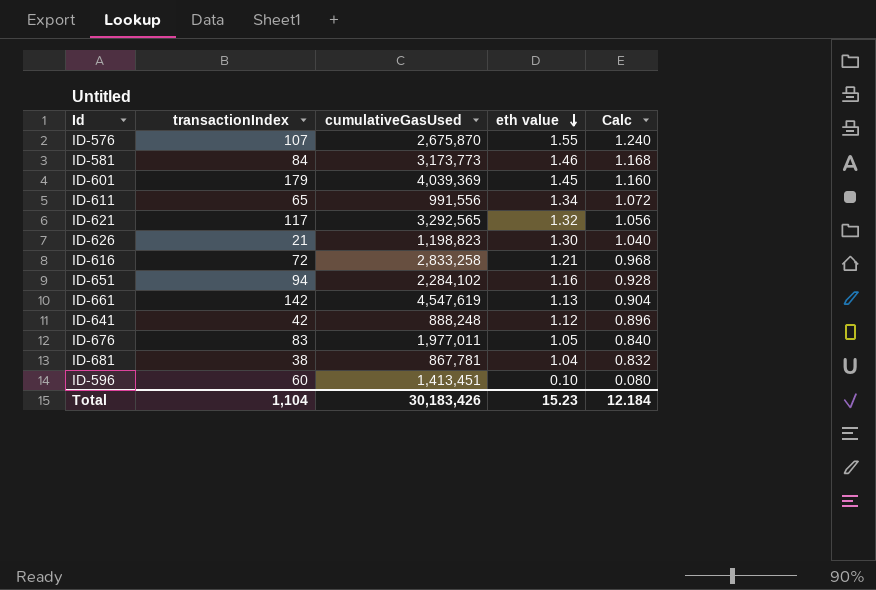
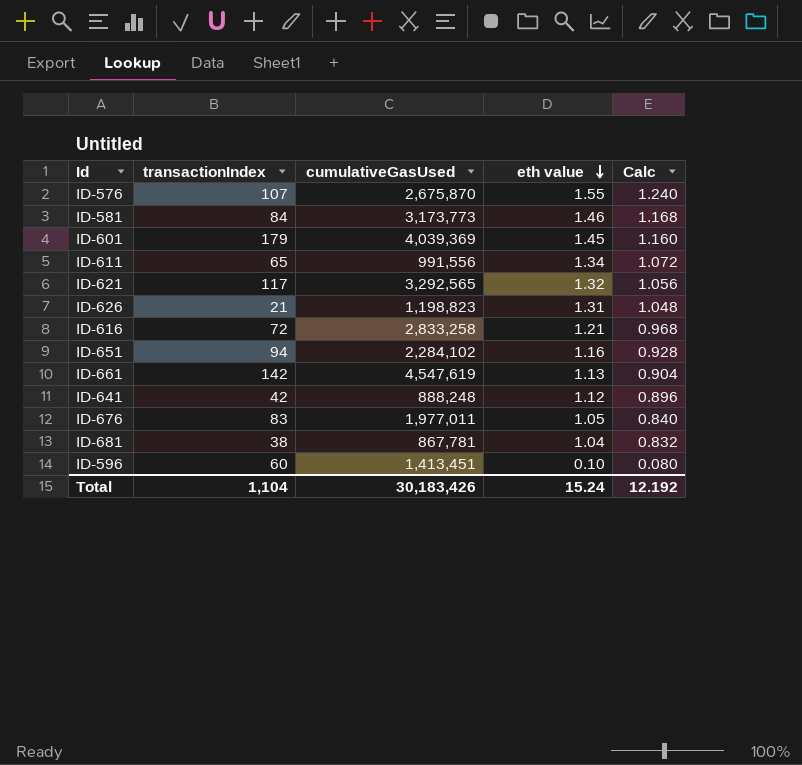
ID-626 | eth value: 1.30 -> 1.31
ID-626 | Calc: 1.040 -> 1.048
Total | eth value: 15.23 -> 15.24
Total | Calc: 12.184 -> 12.192

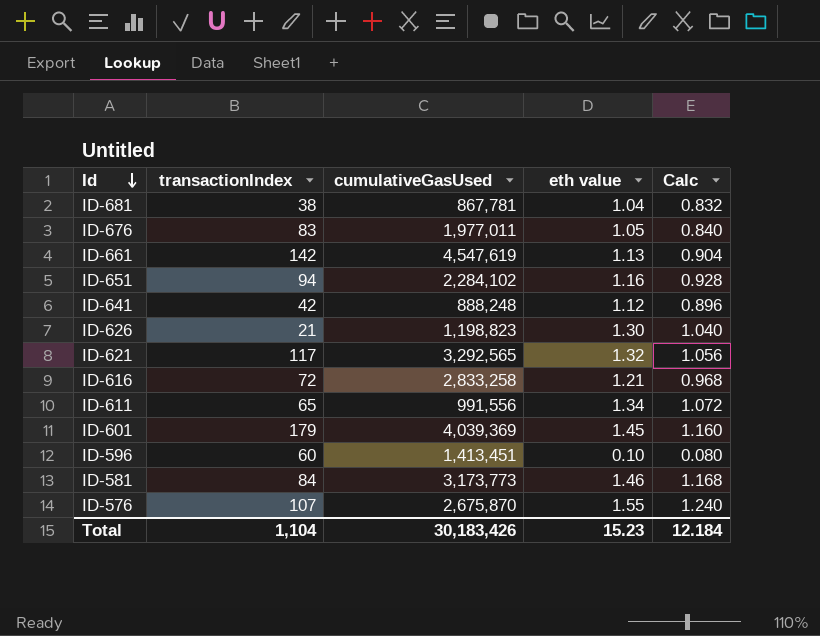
row order: eth value descending -> Id descending
ID-626 | eth value: 1.31 -> 1.30
ID-626 | Calc: 1.048 -> 1.040
Total | eth value: 15.24 -> 15.23
Total | Calc: 12.192 -> 12.184

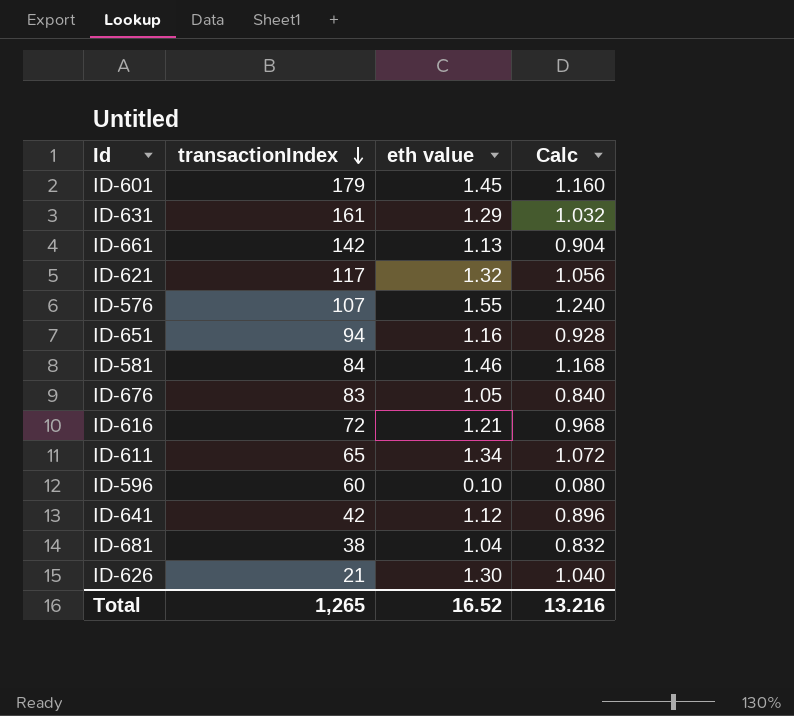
row order: Id descending -> transactionIndex descending
column cumulativeGasUsed | position: 3 -> none
row ID-631: none -> 161 | 1.29 | 1.032
Total | transactionIndex: 1,104 -> 1,265
Total | eth value: 15.23 -> 16.52
Total | Calc: 12.184 -> 13.216

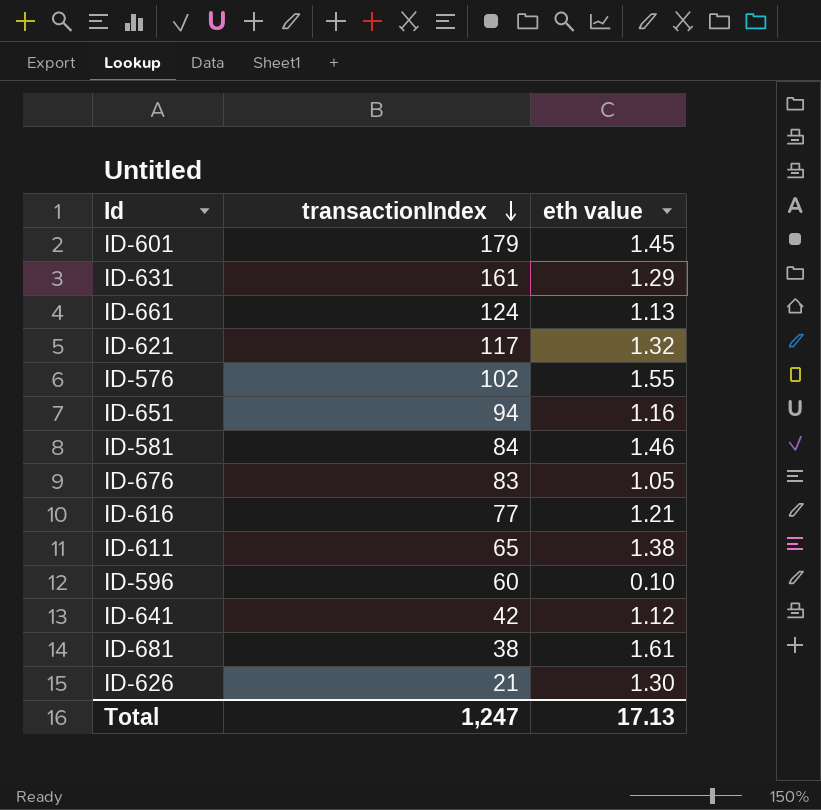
column Calc | formula: [eth value] * 0.8 -> none
ID-661 | transactionIndex: 142 -> 124
ID-576 | transactionIndex: 107 -> 102
ID-616 | transactionIndex: 72 -> 77
ID-611 | eth value: 1.34 -> 1.38
ID-681 | eth value: 1.04 -> 1.61
Total | transactionIndex: 1,265 -> 1,247
Total | eth value: 16.52 -> 17.13

